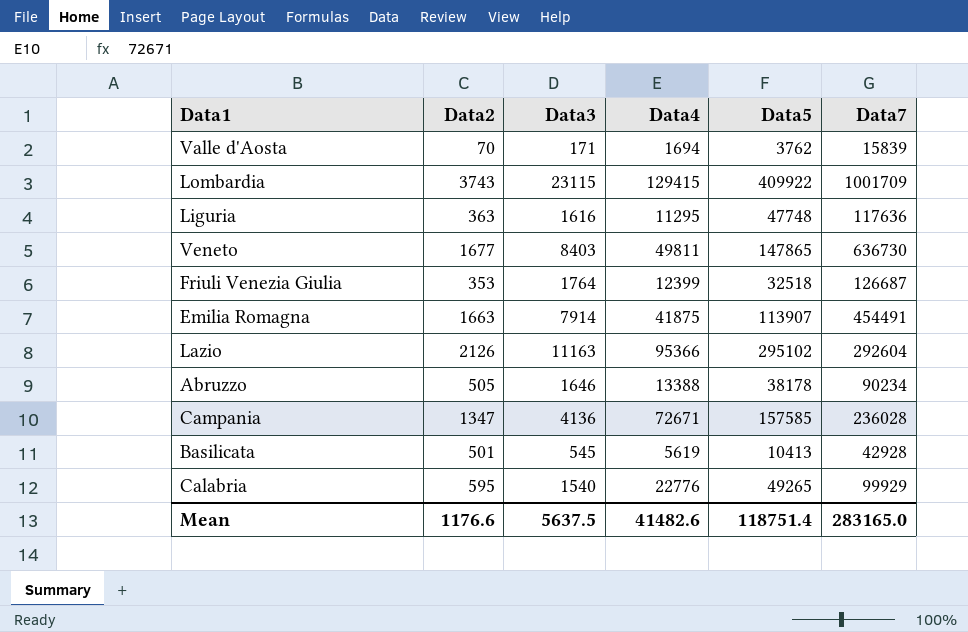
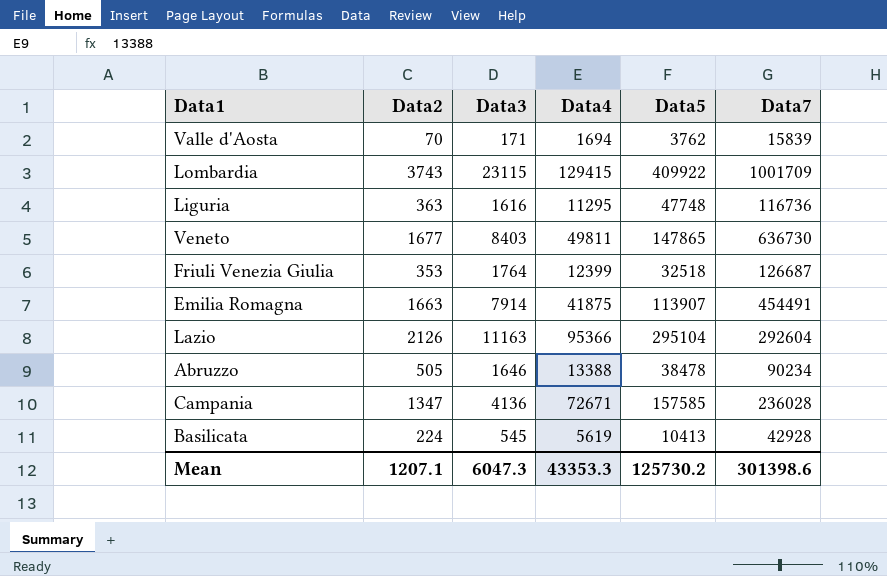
row Calabria: 595 | 1540 | 22776 | 49265 | 99929 -> none
Liguria | Data7: 117636 -> 116736
Lazio | Data5: 295102 -> 295104
Abruzzo | Data5: 38178 -> 38478
Basilicata | Data2: 501 -> 224
Mean | Data2: 1176.6 -> 1207.1
Mean | Data3: 5637.5 -> 6047.3
Mean | Data4: 41482.6 -> 43353.3
Mean | Data5: 118751.4 -> 125730.2
Mean | Data7: 283165.0 -> 301398.6

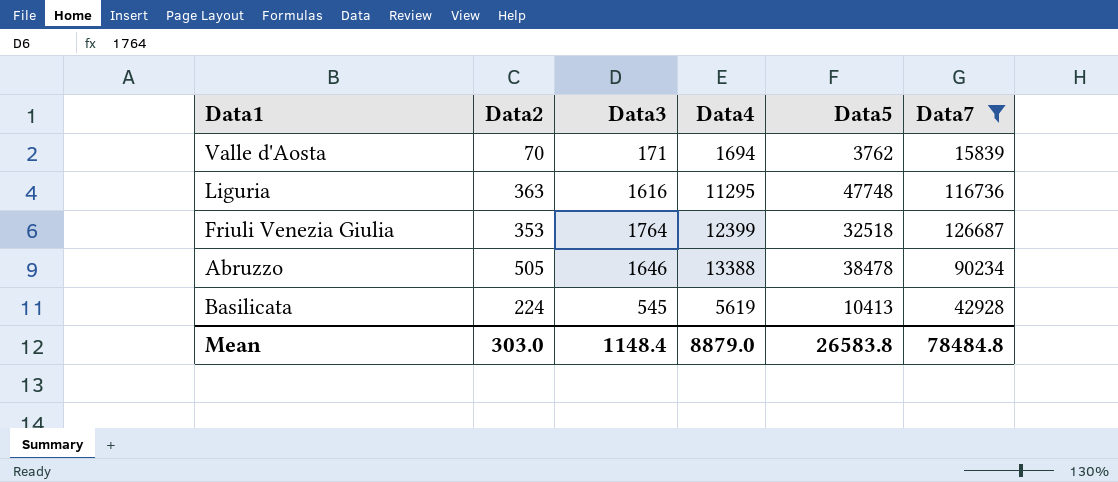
filter: none -> Data7 <= 126687
Mean | Data2: 1207.1 -> 303.0
Mean | Data3: 6047.3 -> 1148.4
Mean | Data4: 43353.3 -> 8879.0
Mean | Data5: 125730.2 -> 26583.8
Mean | Data7: 301398.6 -> 78484.8

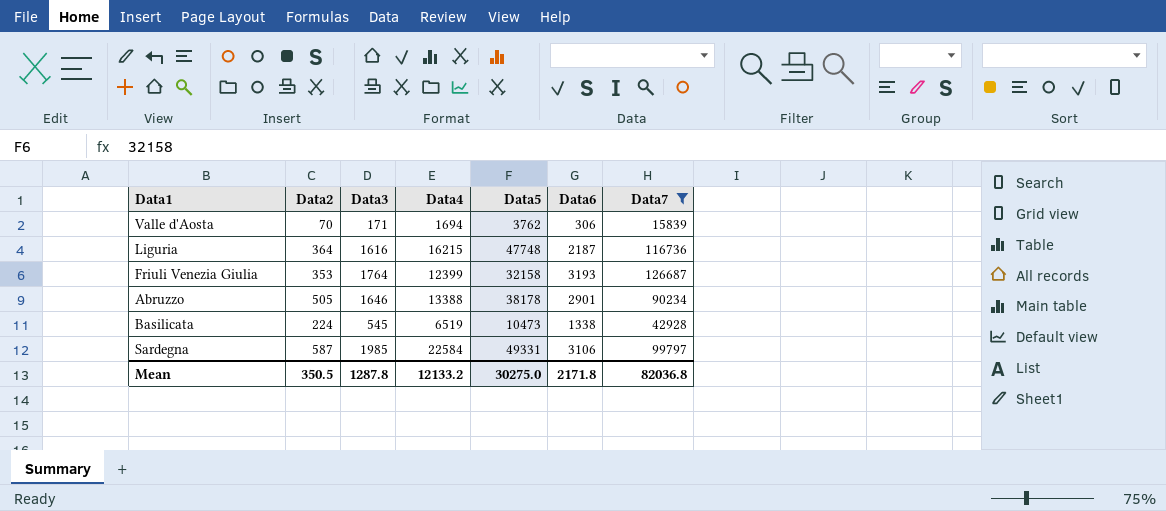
column Data6 | position: none -> 6
Liguria | Data2: 363 -> 364
Liguria | Data4: 11295 -> 16215
Friuli Venezia Giulia | Data5: 32518 -> 32158
Abruzzo | Data5: 38478 -> 38178
Basilicata | Data4: 5619 -> 6519
Basilicata | Data5: 10413 -> 10473
row Sardegna: none -> 587 | 1985 | 22584 | 49331 | 3106 | 99797
Mean | Data2: 303.0 -> 350.5
Mean | Data3: 1148.4 -> 1287.8
Mean | Data4: 8879.0 -> 12133.2
Mean | Data5: 26583.8 -> 30275.0
Mean | Data7: 78484.8 -> 82036.8

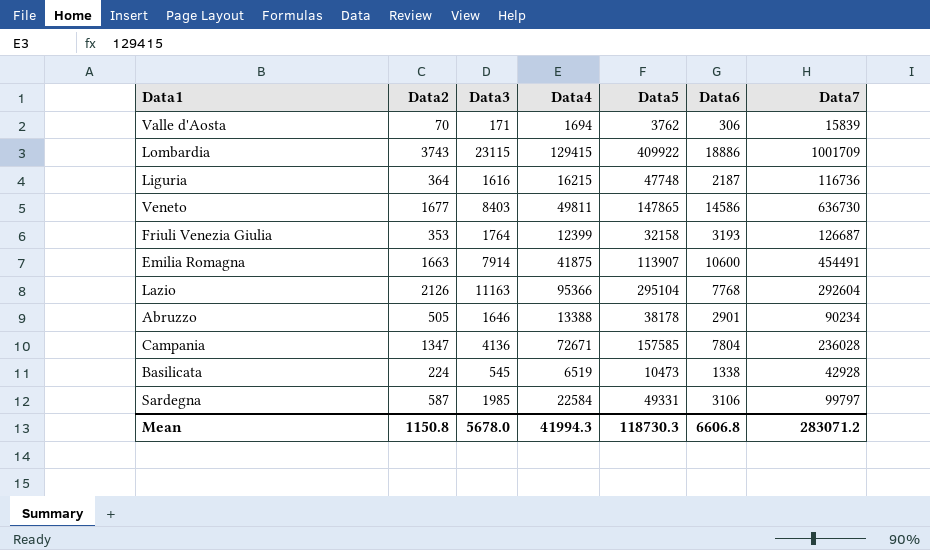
filter: Data7 <= 126687 -> none
Mean | Data2: 350.5 -> 1150.8
Mean | Data3: 1287.8 -> 5678.0
Mean | Data4: 12133.2 -> 41994.3
Mean | Data5: 30275.0 -> 118730.3
Mean | Data6: 2171.8 -> 6606.8
Mean | Data7: 82036.8 -> 283071.2

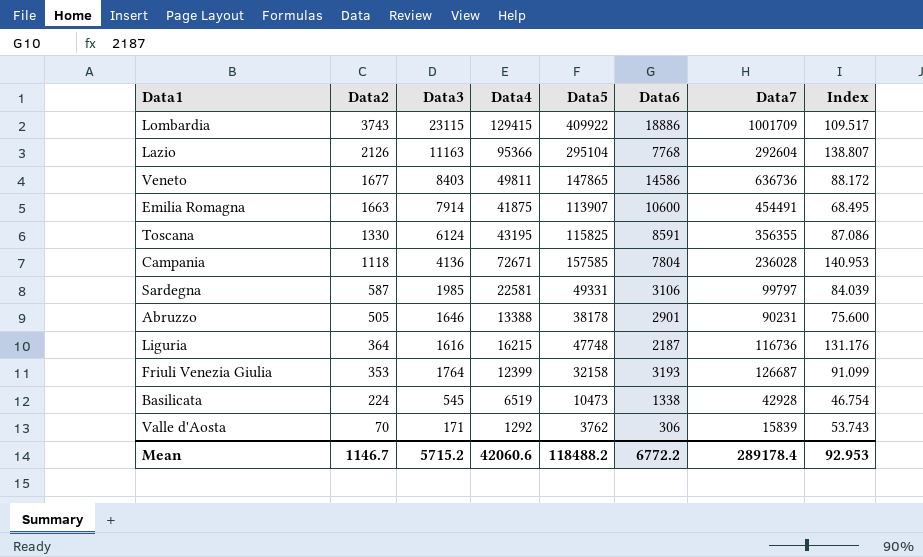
row order: none -> Data2 descending
column Index | formula: none -> [Data5] / [Data2]
Veneto | Data7: 636730 -> 636736
row Toscana: none -> 1330 | 6124 | 43195 | 115825 | 8591 | 356355 | 87.086
Campania | Data2: 1347 -> 1118
Sardegna | Data4: 22584 -> 22581
Abruzzo | Data7: 90234 -> 90231
Valle d'Aosta | Data4: 1694 -> 1292
Mean | Data2: 1150.8 -> 1146.7
Mean | Data3: 5678.0 -> 5715.2
Mean | Data4: 41994.3 -> 42060.6
Mean | Data5: 118730.3 -> 118488.2
Mean | Data6: 6606.8 -> 6772.2
Mean | Data7: 283071.2 -> 289178.4

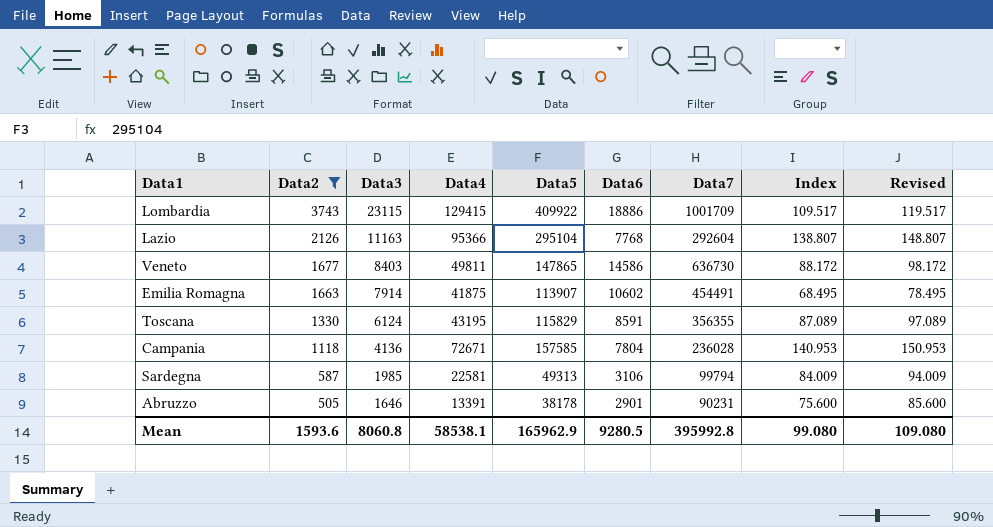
filter: none -> Data2 >= 505
column Revised | formula: none -> [Index] + 10
Veneto | Data7: 636736 -> 636730
Emilia Romagna | Data6: 10600 -> 10602
Toscana | Data5: 115825 -> 115829
Toscana | Index: 87.086 -> 87.089
Sardegna | Data5: 49331 -> 49313
Sardegna | Data7: 99797 -> 99794
Sardegna | Index: 84.039 -> 84.009
Abruzzo | Data4: 13388 -> 13391
Mean | Data2: 1146.7 -> 1593.6
Mean | Data3: 5715.2 -> 8060.8
Mean | Data4: 42060.6 -> 58538.1
Mean | Data5: 118488.2 -> 165962.9
Mean | Data6: 6772.2 -> 9280.5
Mean | Data7: 289178.4 -> 395992.8
Mean | Index: 92.953 -> 99.080

